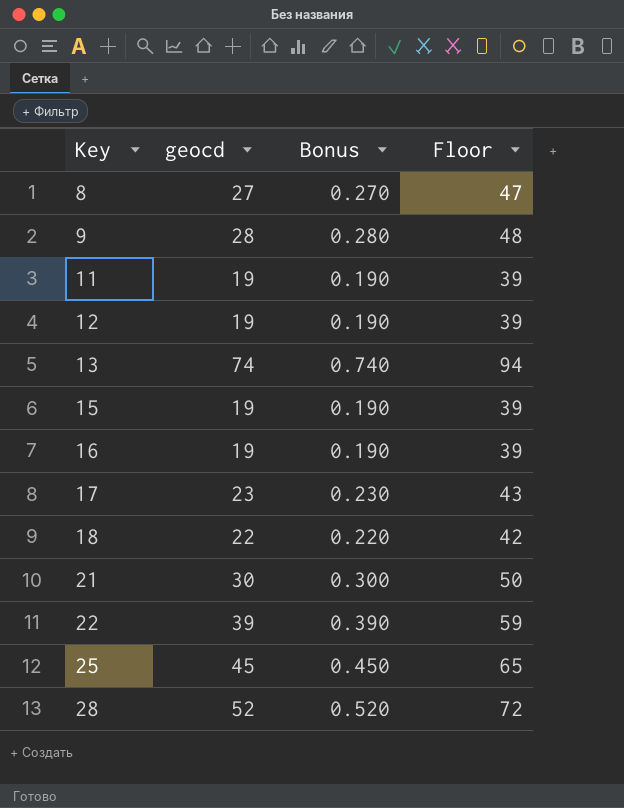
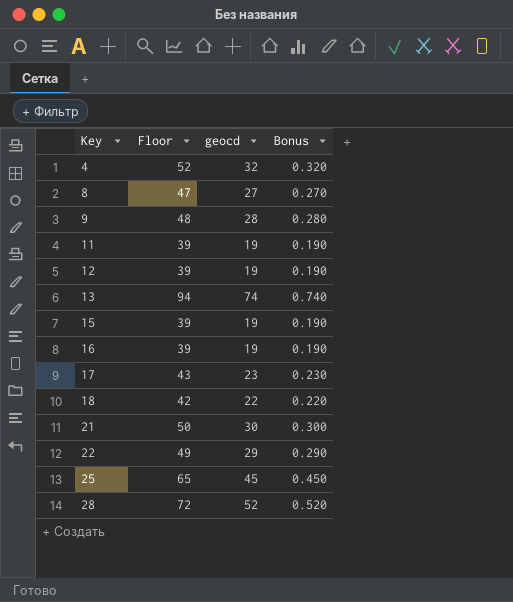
column Floor | position: 4 -> 2
row 4: none -> 52 | 32 | 0.320
22 | Floor: 59 -> 49
22 | geocd: 39 -> 29
22 | Bonus: 0.390 -> 0.290

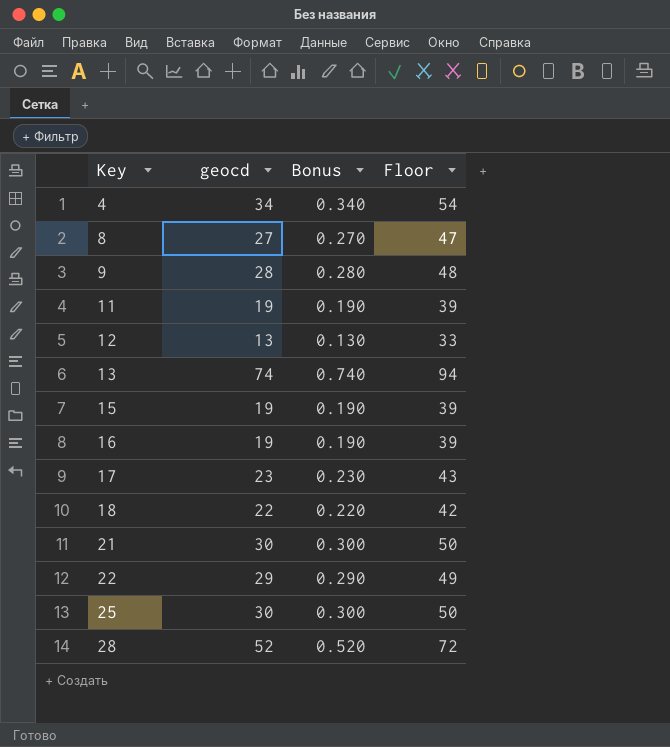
column Floor | position: 2 -> 4
4 | geocd: 32 -> 34
4 | Bonus: 0.320 -> 0.340
4 | Floor: 52 -> 54
12 | geocd: 19 -> 13
12 | Bonus: 0.190 -> 0.130
12 | Floor: 39 -> 33
25 | geocd: 45 -> 30
25 | Bonus: 0.450 -> 0.300
25 | Floor: 65 -> 50

